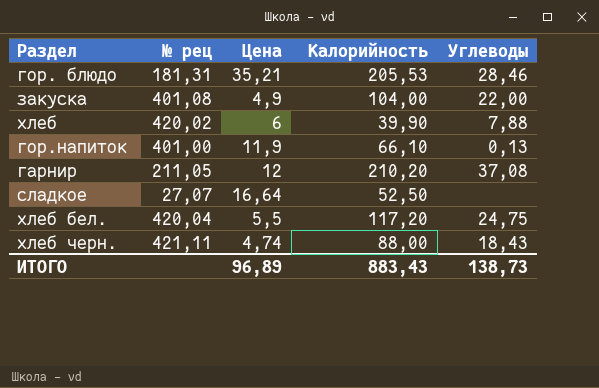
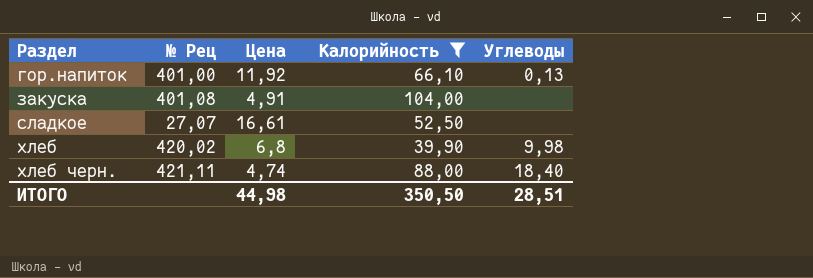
filter: none -> Калорийность <= 104,00
row order: none -> Раздел ascending
column name: № рец -> № Рец
гор.напиток | Цена: 11,9 -> 11,92
закуска | Цена: 4,9 -> 4,91
закуска | Углеводы: 22,00 -> none
сладкое | Цена: 16,64 -> 16,61
хлеб | Цена: 6 -> 6,8
хлеб | Углеводы: 7,88 -> 9,98
хлеб черн. | Углеводы: 18,43 -> 18,40
ИТОГО | Цена: 96,89 -> 44,98
ИТОГО | Калорийность: 883,43 -> 350,50
ИТОГО | Углеводы: 138,73 -> 28,51

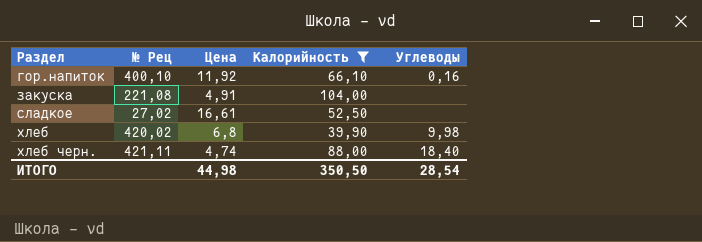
гор.напиток | № Рец: 401,00 -> 400,10
гор.напиток | Углеводы: 0,13 -> 0,16
закуска | № Рец: 401,08 -> 221,08
сладкое | № Рец: 27,07 -> 27,02
ИТОГО | Углеводы: 28,51 -> 28,54

